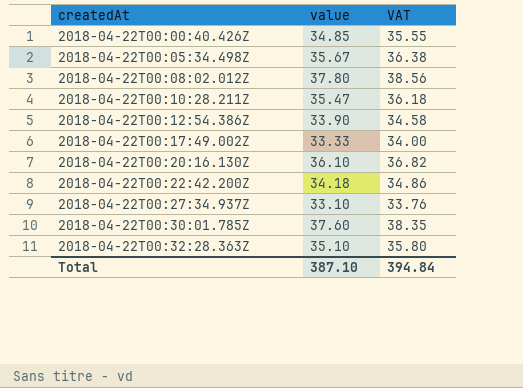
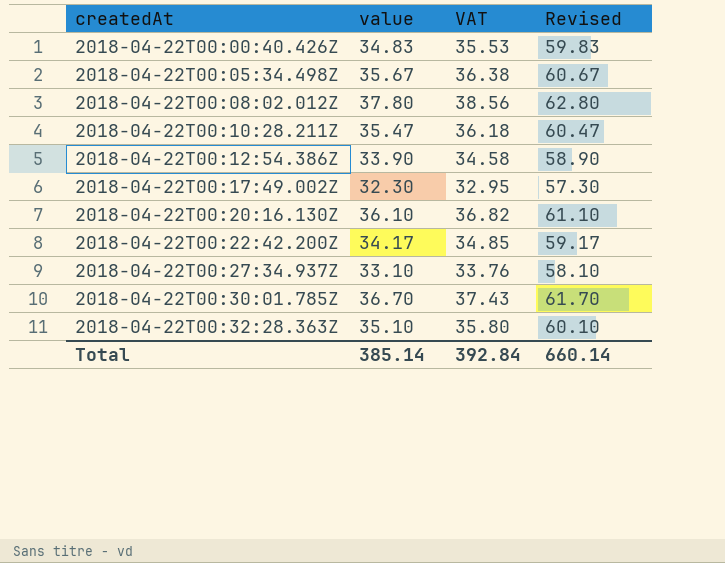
column Revised | formula: none -> [value] + 25
2018-04-22T00:00:40.426Z | value: 34.85 -> 34.83
2018-04-22T00:00:40.426Z | VAT: 35.55 -> 35.53
2018-04-22T00:17:49.002Z | value: 33.33 -> 32.30
2018-04-22T00:17:49.002Z | VAT: 34.00 -> 32.95
2018-04-22T00:22:42.200Z | value: 34.18 -> 34.17
2018-04-22T00:22:42.200Z | VAT: 34.86 -> 34.85
2018-04-22T00:30:01.785Z | value: 37.60 -> 36.70
2018-04-22T00:30:01.785Z | VAT: 38.35 -> 37.43
Total | value: 387.10 -> 385.14
Total | VAT: 394.84 -> 392.84

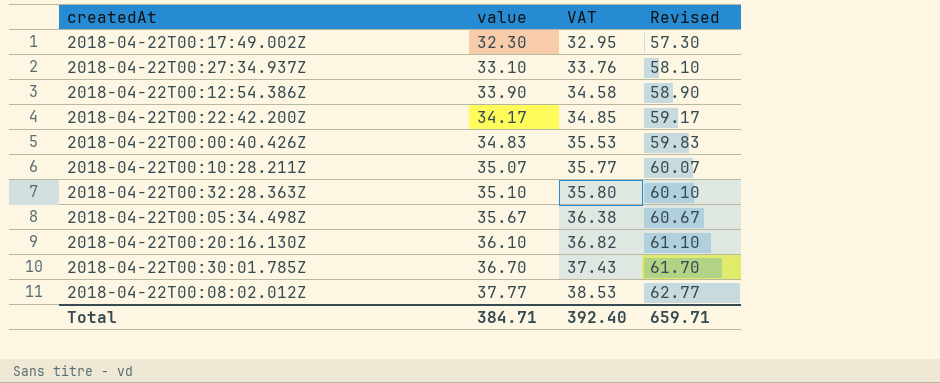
row order: createdAt ascending -> value ascending
2018-04-22T00:10:28.211Z | value: 35.47 -> 35.07
2018-04-22T00:10:28.211Z | VAT: 36.18 -> 35.77
2018-04-22T00:10:28.211Z | Revised: 60.47 -> 60.07
2018-04-22T00:08:02.012Z | value: 37.80 -> 37.77
2018-04-22T00:08:02.012Z | VAT: 38.56 -> 38.53
2018-04-22T00:08:02.012Z | Revised: 62.80 -> 62.77
Total | value: 385.14 -> 384.71
Total | VAT: 392.84 -> 392.40
Total | Revised: 660.14 -> 659.71

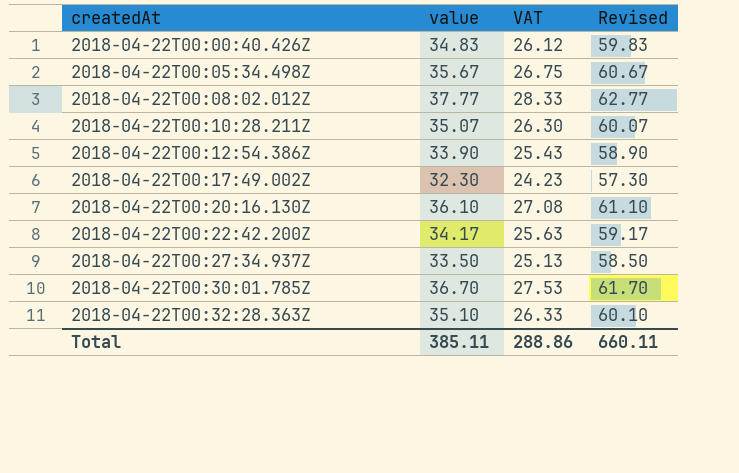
row order: value ascending -> createdAt ascending
column VAT | formula: [value] * 1.02 -> [value] * 0.75
2018-04-22T00:27:34.937Z | value: 33.10 -> 33.50
2018-04-22T00:27:34.937Z | Revised: 58.10 -> 58.50
Total | value: 384.71 -> 385.11
Total | VAT: 392.40 -> 288.86
Total | Revised: 659.71 -> 660.11

